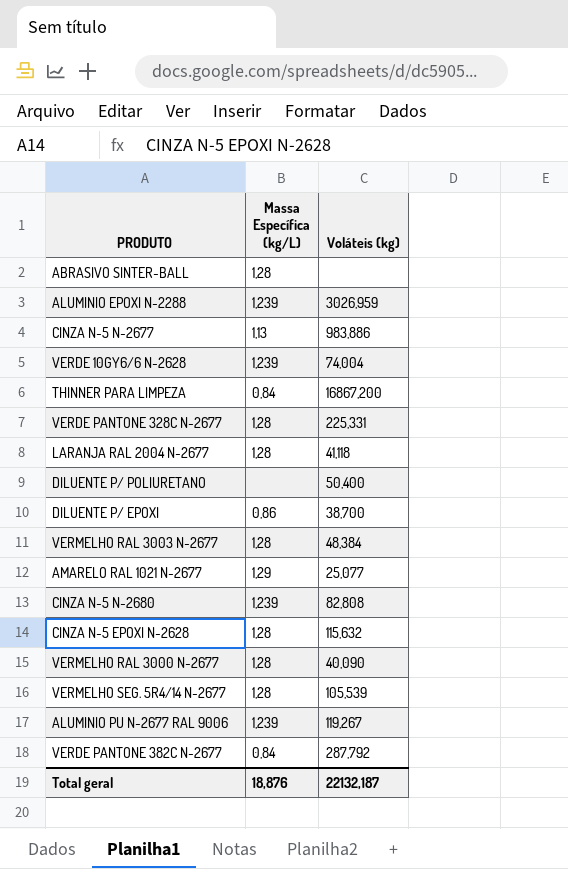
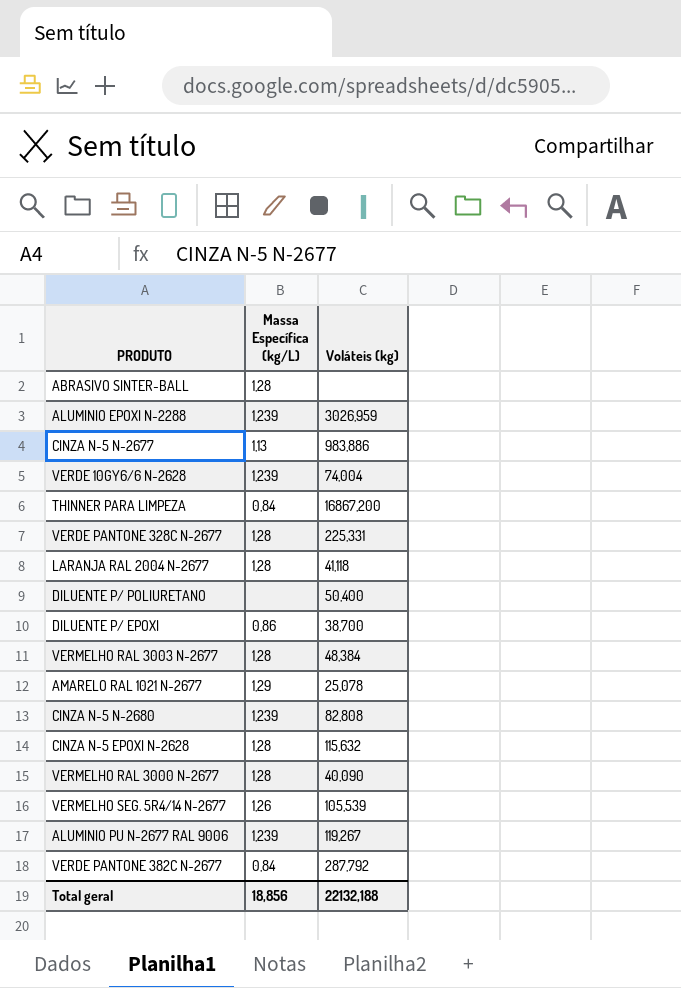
AMARELO RAL 1021 N-2677 | Voláteis (kg): 25,077 -> 25,078
VERMELHO SEG. 5R4/14 N-2677 | Massa Específica (kg/L): 1,28 -> 1,26
Total geral | Massa Específica (kg/L): 18,876 -> 18,856
Total geral | Voláteis (kg): 22132,187 -> 22132,188

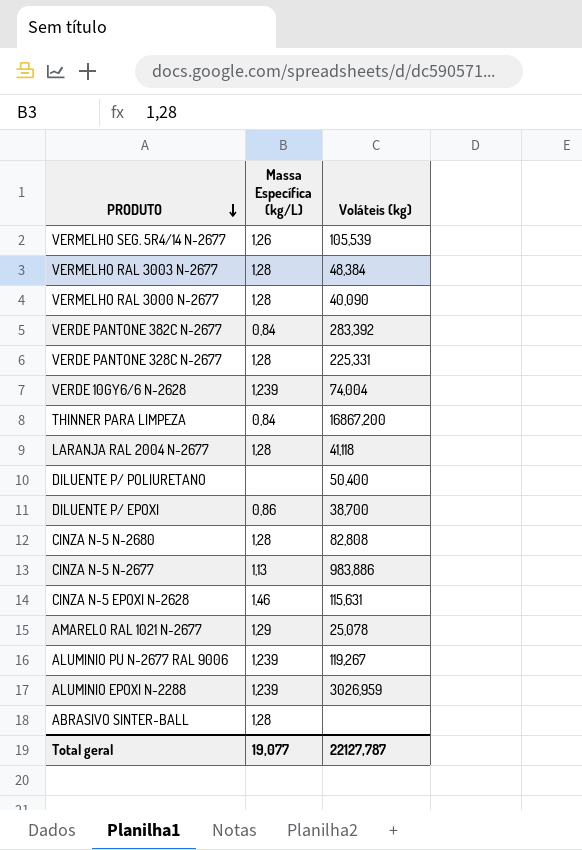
row order: none -> PRODUTO descending
VERDE PANTONE 382C N-2677 | Voláteis (kg): 287,792 -> 283,392
CINZA N-5 N-2680 | Massa Específica (kg/L): 1,239 -> 1,28
CINZA N-5 EPOXI N-2628 | Massa Específica (kg/L): 1,28 -> 1,46
CINZA N-5 EPOXI N-2628 | Voláteis (kg): 115,632 -> 115,631
Total geral | Massa Específica (kg/L): 18,856 -> 19,077
Total geral | Voláteis (kg): 22132,188 -> 22127,787

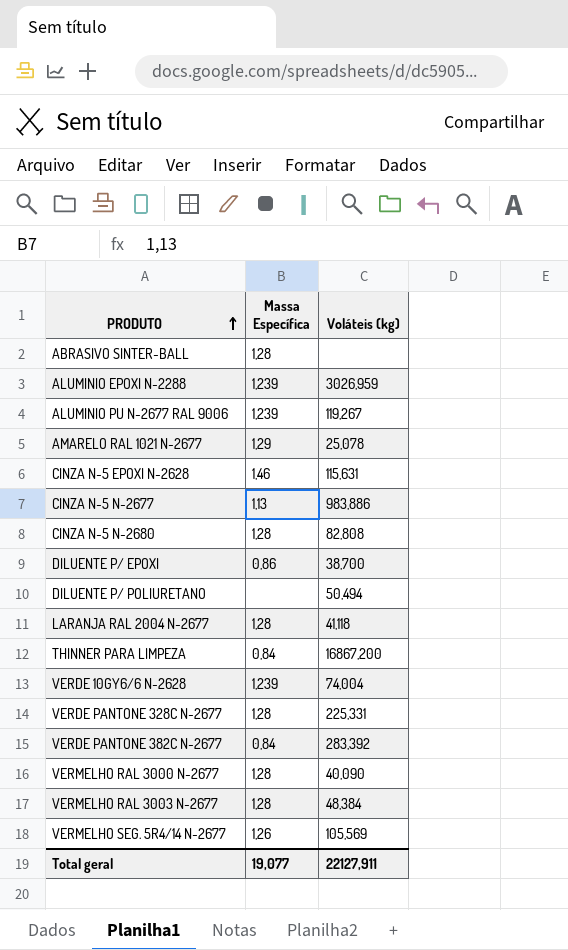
row order: PRODUTO descending -> PRODUTO ascending
column name: Massa Específica (kg/L) -> Massa Específica
DILUENTE P/ POLIURETANO | Voláteis (kg): 50,400 -> 50,494
VERMELHO SEG. 5R4/14 N-2677 | Voláteis (kg): 105,539 -> 105,569
Total geral | Voláteis (kg): 22127,787 -> 22127,911

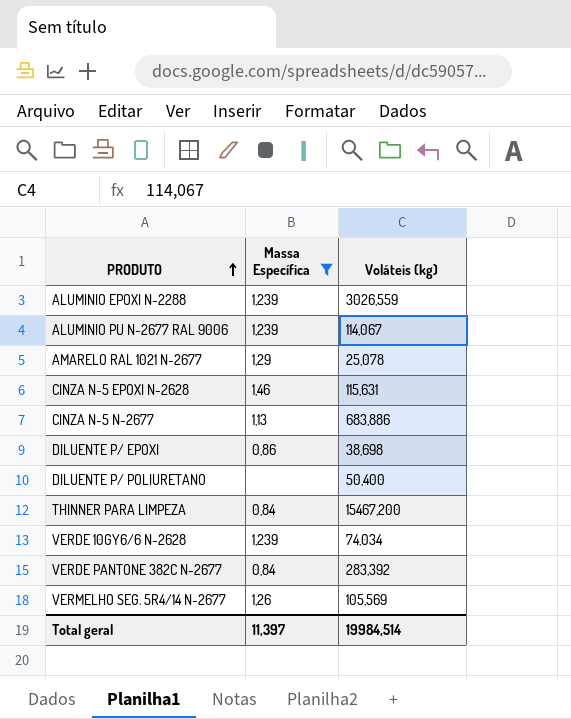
filter: none -> Massa Específica != 1,28
ALUMINIO EPOXI N-2288 | Voláteis (kg): 3026,959 -> 3026,559
ALUMINIO PU N-2677 RAL 9006 | Voláteis (kg): 119,267 -> 114,067
CINZA N-5 N-2677 | Voláteis (kg): 983,886 -> 683,886
DILUENTE P/ EPOXI | Voláteis (kg): 38,700 -> 38,698
DILUENTE P/ POLIURETANO | Voláteis (kg): 50,494 -> 50,400
THINNER PARA LIMPEZA | Voláteis (kg): 16867,200 -> 15467,200
VERDE 10GY6/6 N-2628 | Voláteis (kg): 74,004 -> 74,034
Total geral | Massa Específica: 19,077 -> 11,397
Total geral | Voláteis (kg): 22127,911 -> 19984,514

